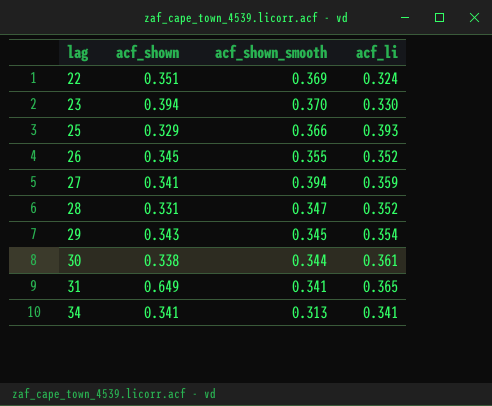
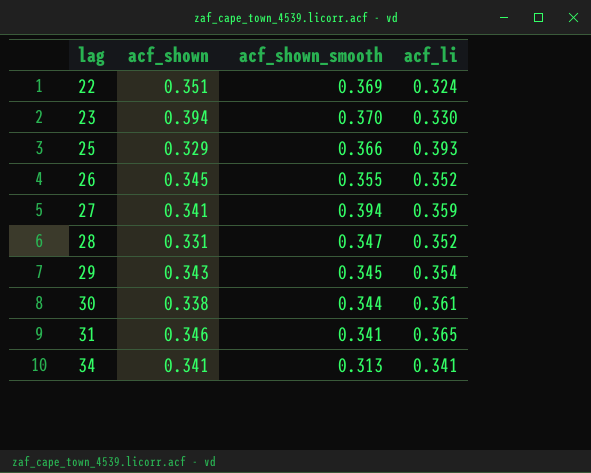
31 | acf_shown: 0.649 -> 0.346

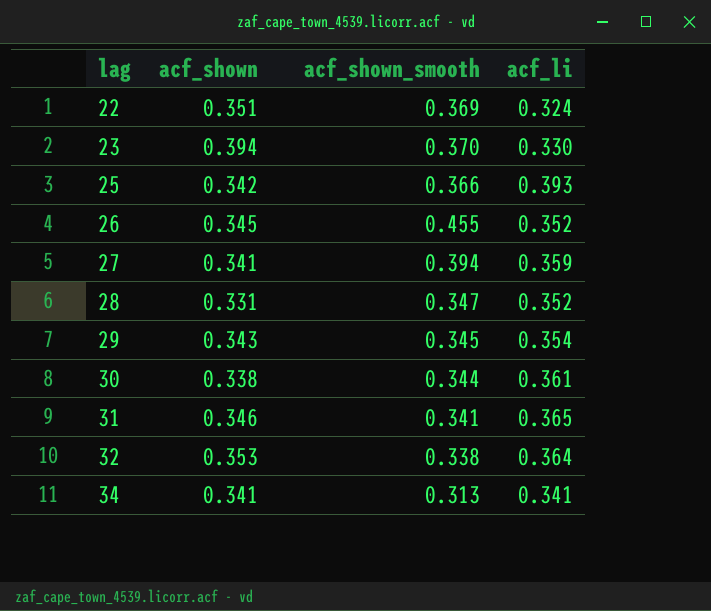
25 | acf_shown: 0.329 -> 0.342
26 | acf_shown_smooth: 0.355 -> 0.455
row 32: none -> 0.353 | 0.338 | 0.364

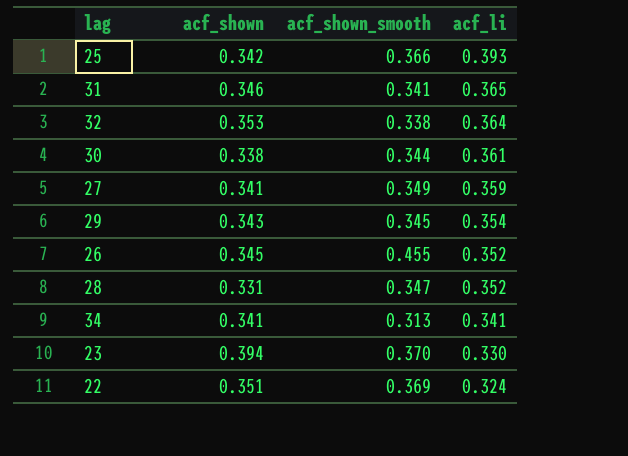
row order: lag ascending -> acf_li descending
27 | acf_shown_smooth: 0.394 -> 0.349

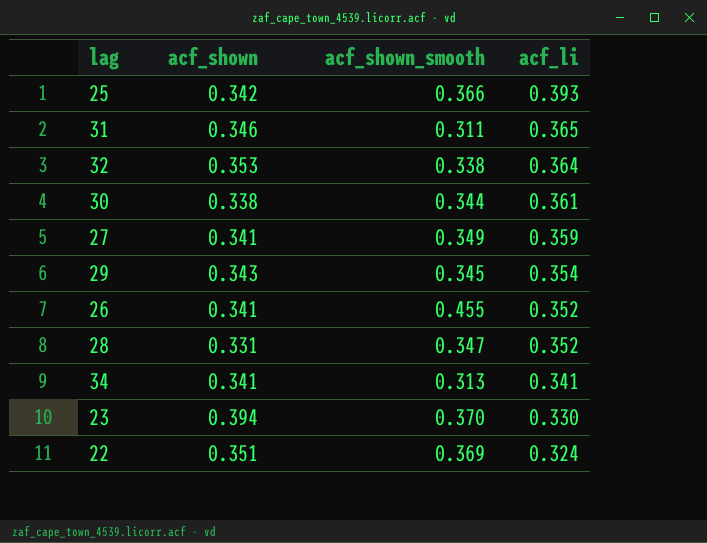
31 | acf_shown_smooth: 0.341 -> 0.311
26 | acf_shown: 0.345 -> 0.341

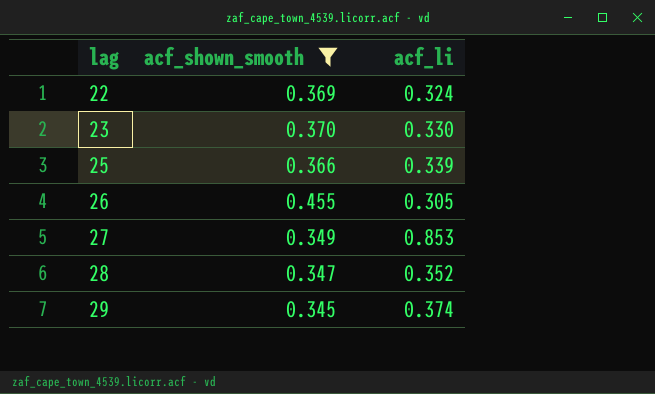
filter: none -> acf_shown_smooth >= 0.345
row order: acf_li descending -> lag ascending
column acf_shown | position: 2 -> none
25 | acf_li: 0.393 -> 0.339
26 | acf_li: 0.352 -> 0.305
27 | acf_li: 0.359 -> 0.853
29 | acf_li: 0.354 -> 0.374

